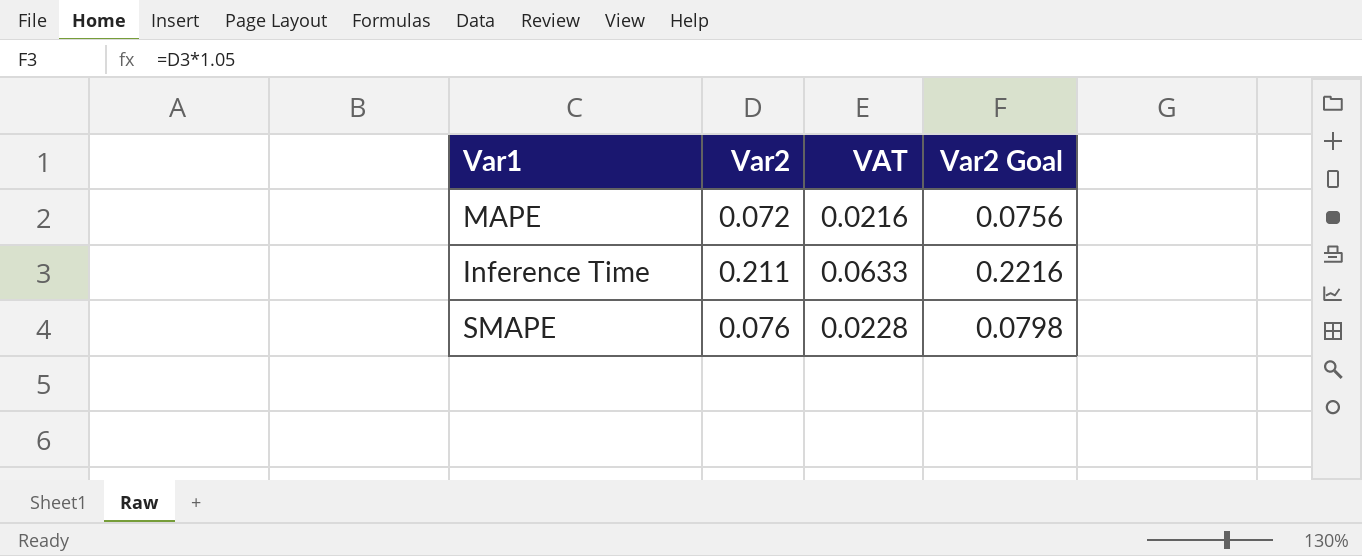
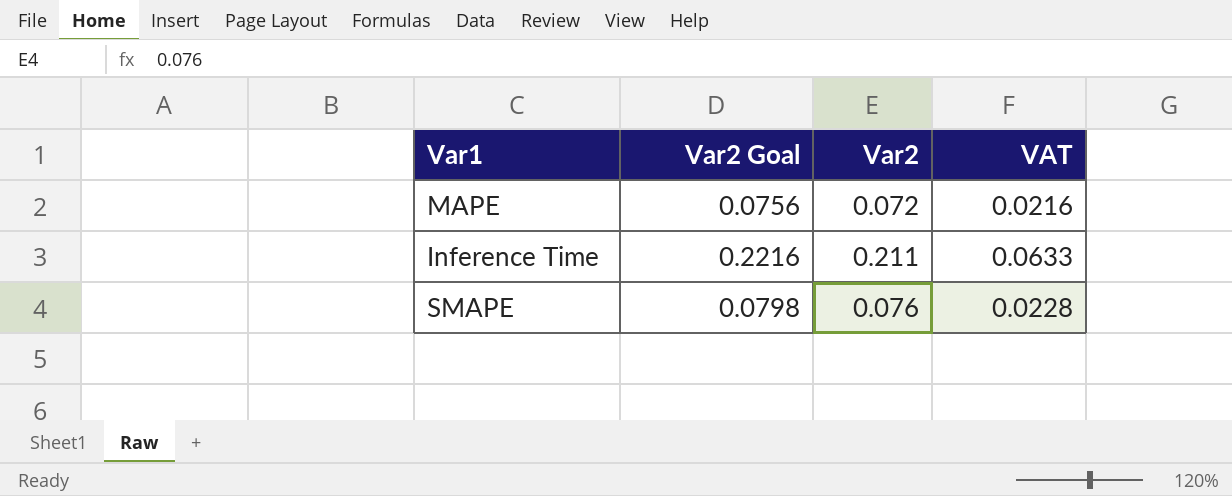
column Var2 Goal | position: 4 -> 2

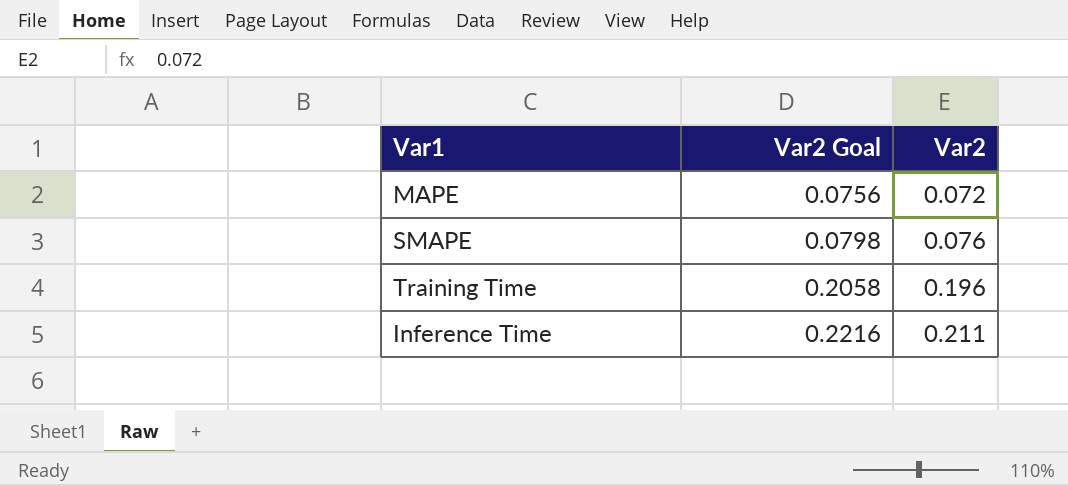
row order: none -> Var2 Goal ascending
column VAT | formula: [Var2] * 0.3 -> none
row Training Time: none -> 0.2058 | 0.196

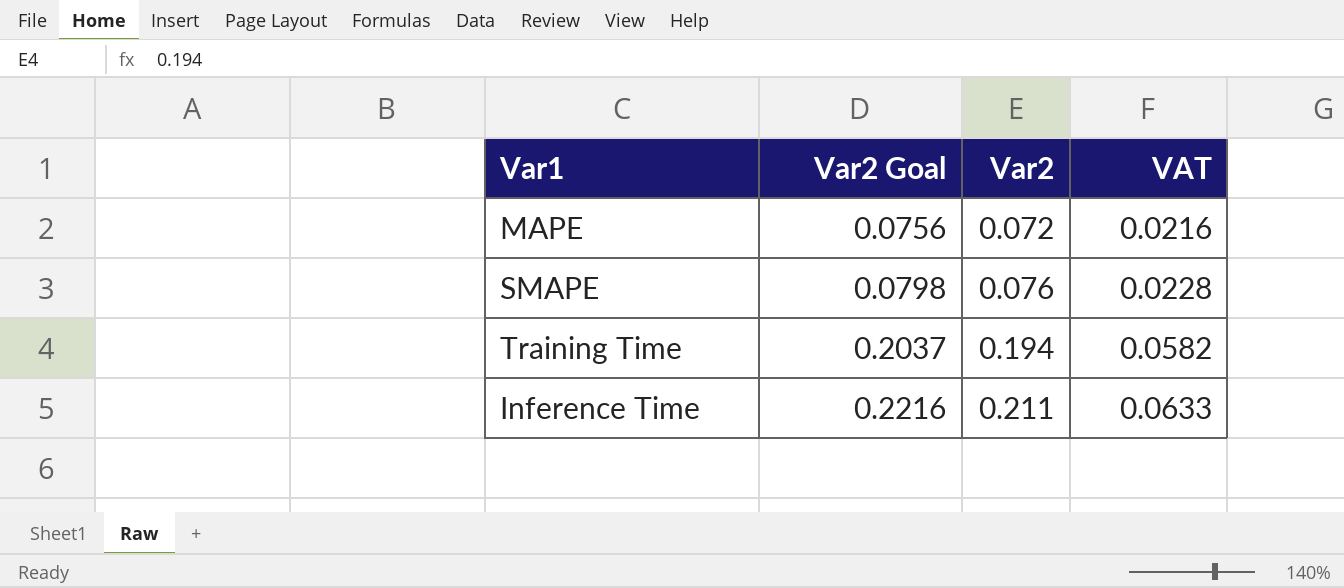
column VAT | formula: none -> [Var2] * 0.3
Training Time | Var2 Goal: 0.2058 -> 0.2037
Training Time | Var2: 0.196 -> 0.194

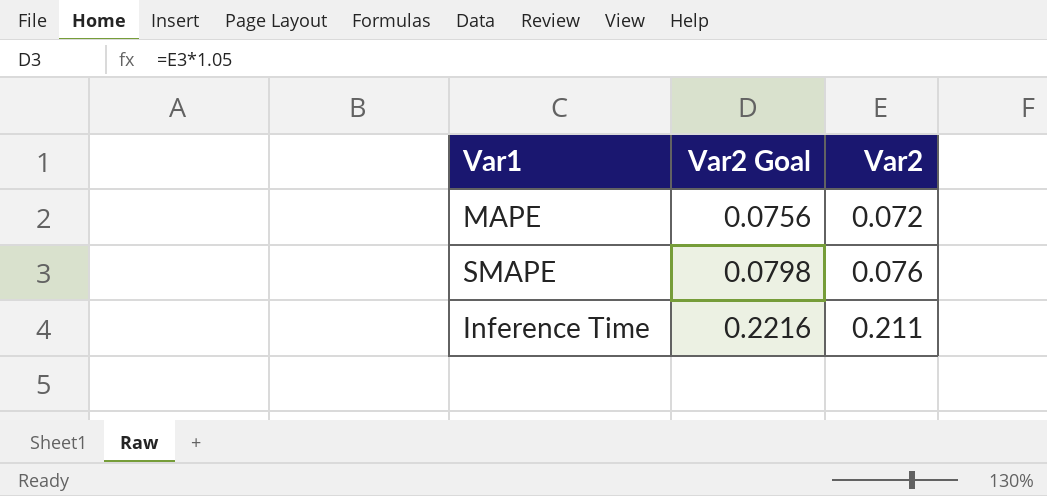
column VAT | formula: [Var2] * 0.3 -> none
row Training Time: 0.2037 | 0.194 | 0.0582 -> none

